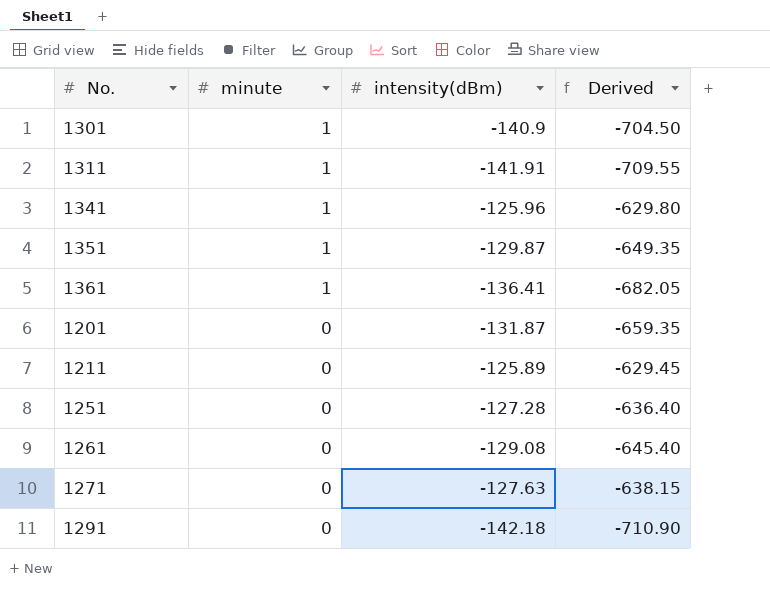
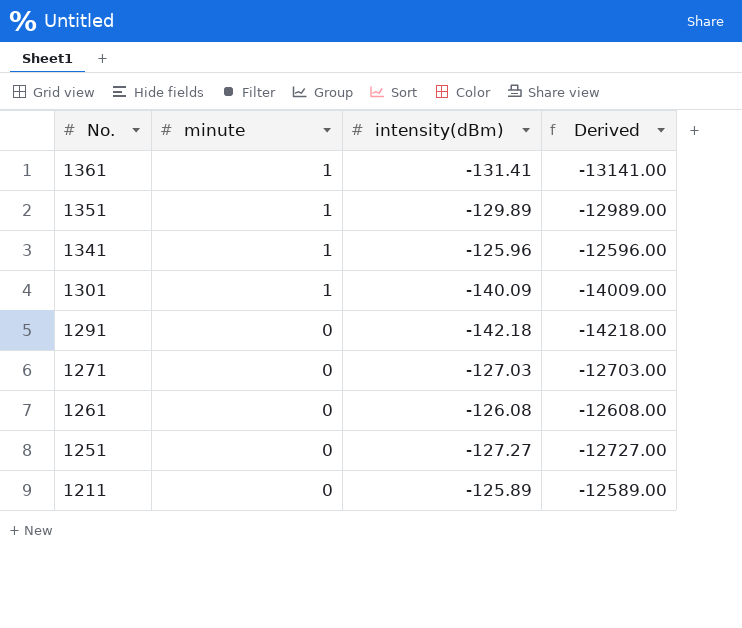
row order: minute descending -> No. descending
column Derived | formula: [intensity(dBm)] * 5 -> [intensity(dBm)] * 100
row 1311: 1 | -141.91 | -709.55 -> none
row 1201: 0 | -131.87 | -659.35 -> none
1361 | intensity(dBm): -136.41 -> -131.41
1351 | intensity(dBm): -129.87 -> -129.89
1301 | intensity(dBm): -140.9 -> -140.09
1271 | intensity(dBm): -127.63 -> -127.03
1261 | intensity(dBm): -129.08 -> -126.08
1251 | intensity(dBm): -127.28 -> -127.27

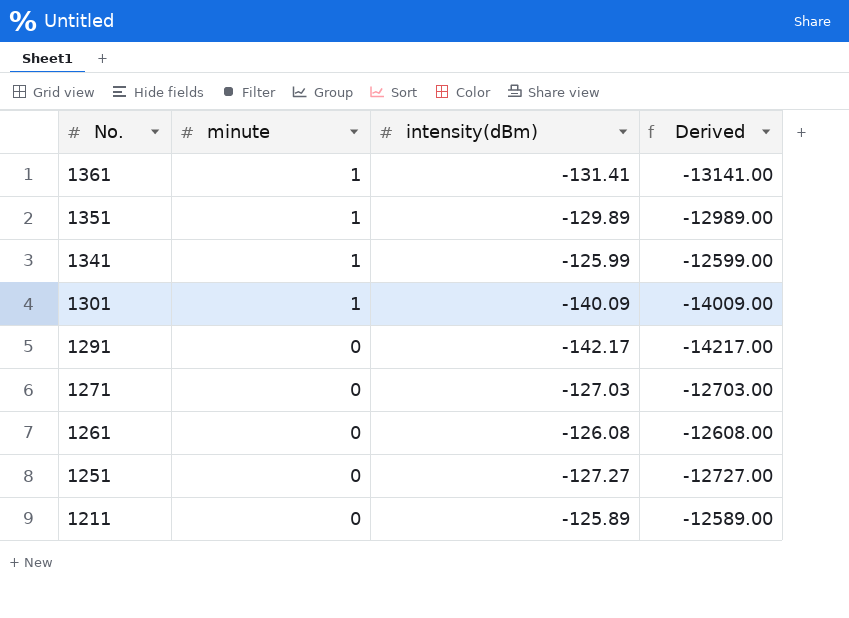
1341 | intensity(dBm): -125.96 -> -125.99
1341 | Derived: -12596.00 -> -12599.00
1291 | intensity(dBm): -142.18 -> -142.17
1291 | Derived: -14218.00 -> -14217.00

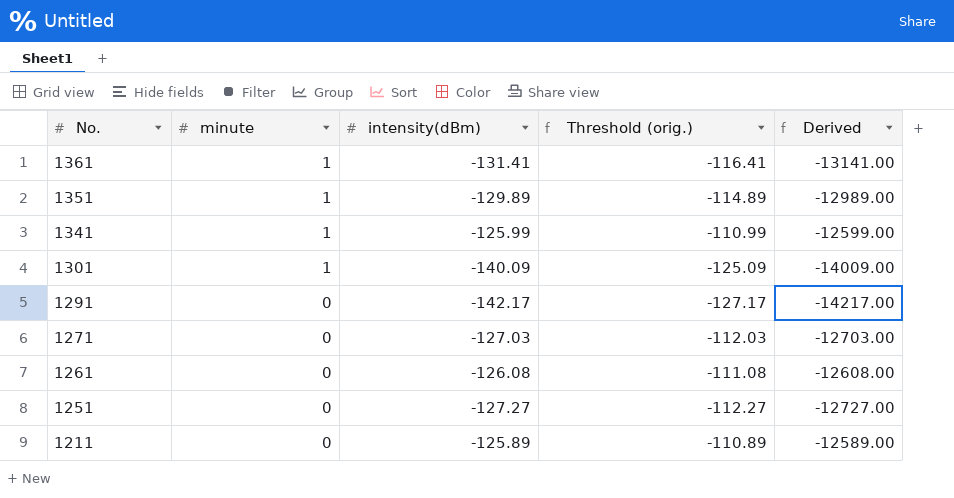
column Threshold (orig.) | formula: none -> [intensity(dBm)] + 15

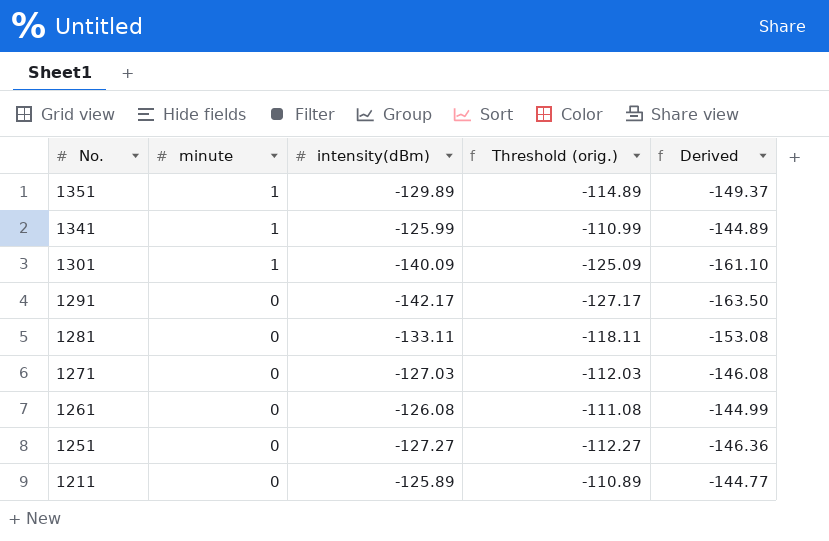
column Derived | formula: [intensity(dBm)] * 100 -> [intensity(dBm)] * 1.15
row 1361: 1 | -131.41 | -116.41 | -13141.00 -> none
row 1281: none -> 0 | -133.11 | -118.11 | -153.08

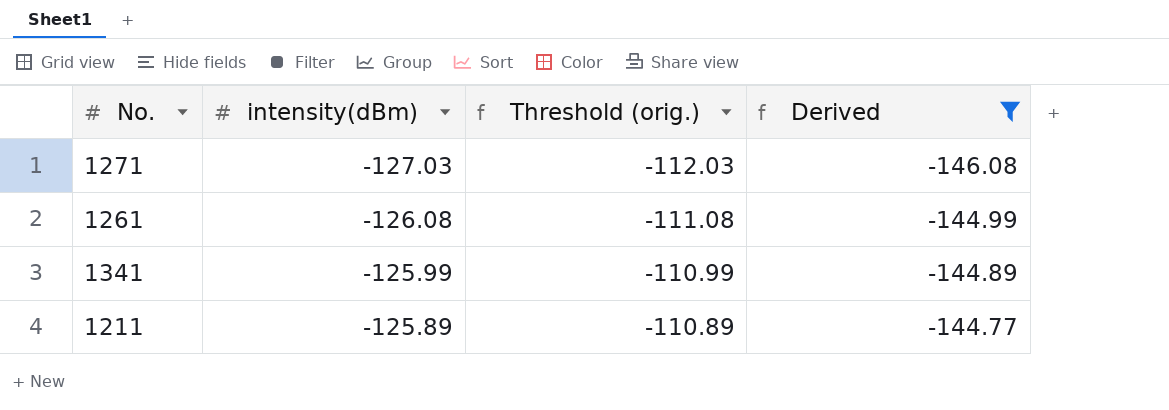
filter: none -> Derived >= -146.08
row order: No. descending -> intensity(dBm) ascending
column minute | position: 2 -> none

